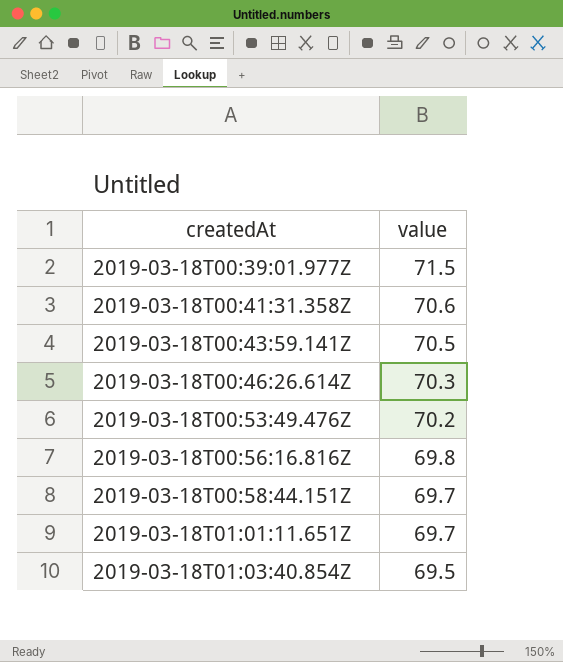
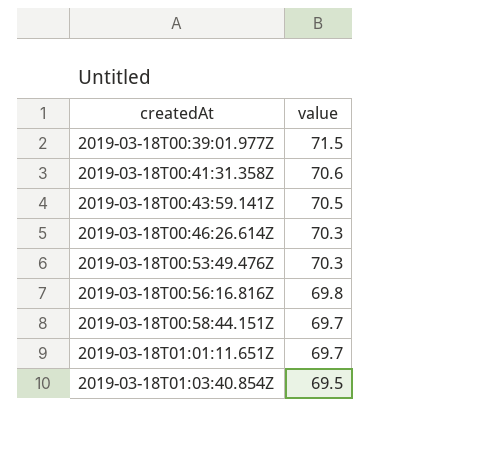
2019-03-18T00:53:49.476Z | value: 70.2 -> 70.3

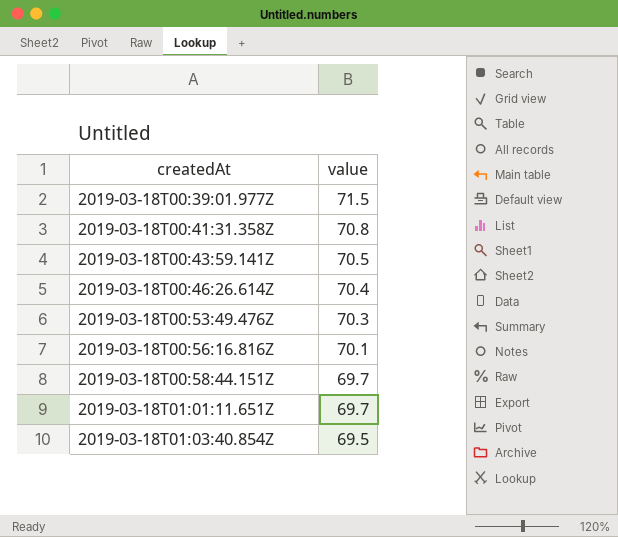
2019-03-18T00:41:31.358Z | value: 70.6 -> 70.8
2019-03-18T00:46:26.614Z | value: 70.3 -> 70.4
2019-03-18T00:56:16.816Z | value: 69.8 -> 70.1

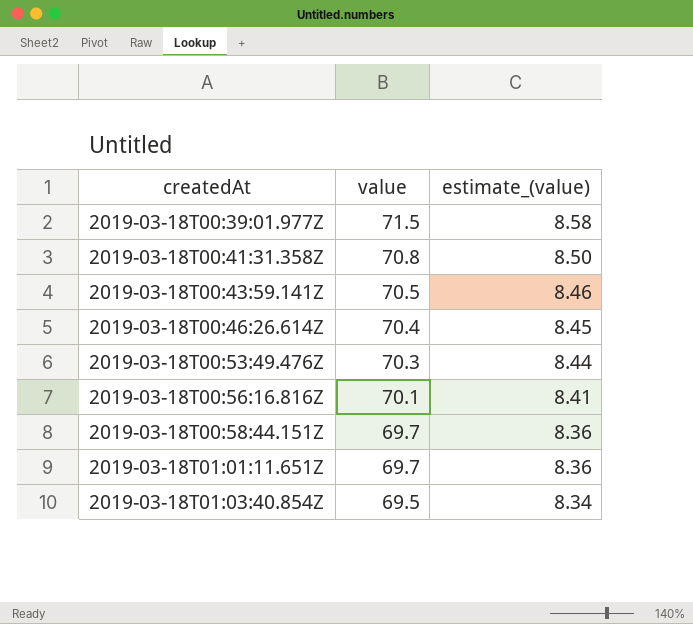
column estimate_(value) | formula: none -> [value] * 0.12

